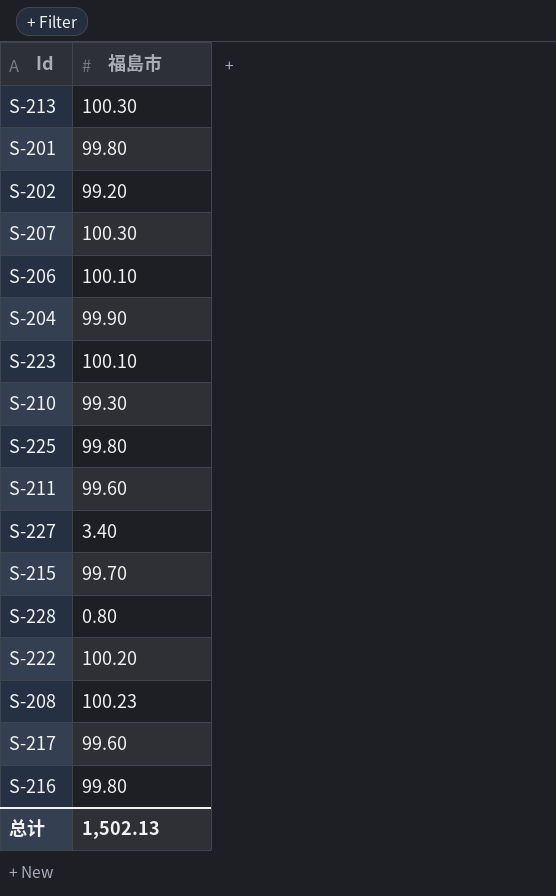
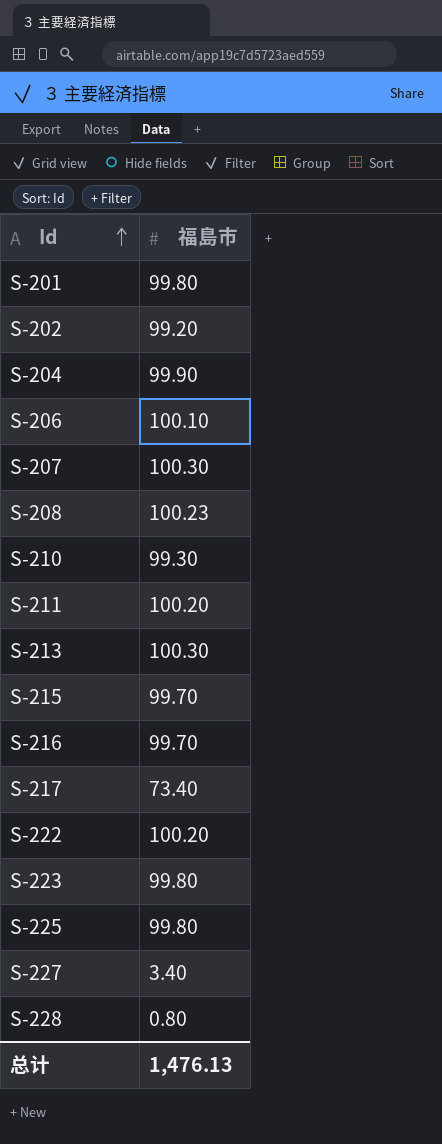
row order: none -> Id ascending
S-211 | 福島市: 99.60 -> 100.20
S-216 | 福島市: 99.80 -> 99.70
S-217 | 福島市: 99.60 -> 73.40
S-223 | 福島市: 100.10 -> 99.80
总计 | 福島市: 1,502.13 -> 1,476.13

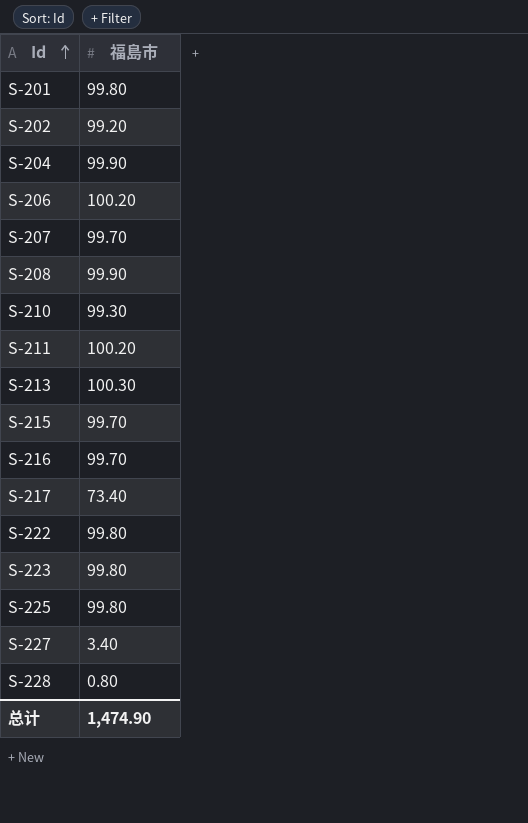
S-206 | 福島市: 100.10 -> 100.20
S-207 | 福島市: 100.30 -> 99.70
S-208 | 福島市: 100.23 -> 99.90
S-222 | 福島市: 100.20 -> 99.80
总计 | 福島市: 1,476.13 -> 1,474.90

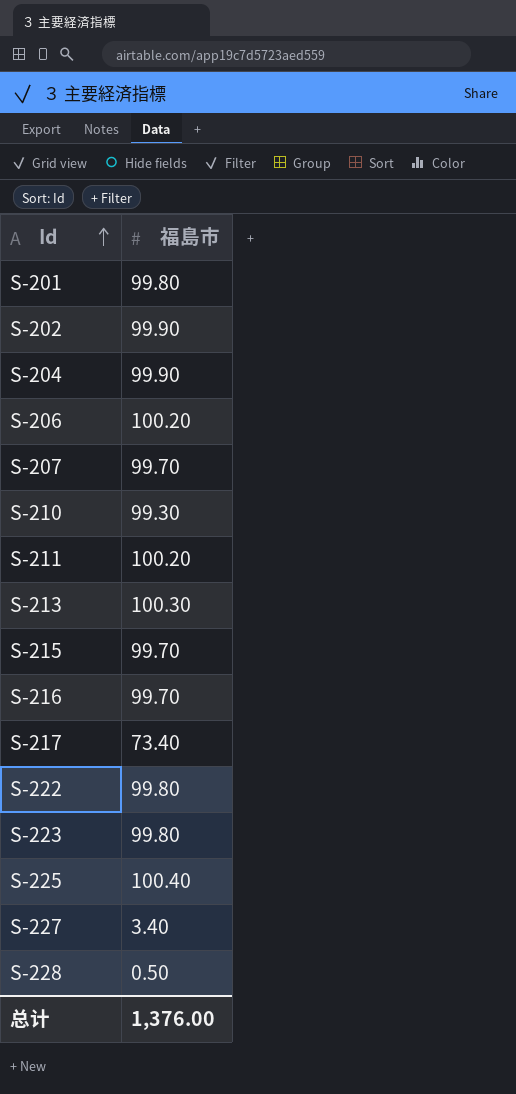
row S-208: 99.90 -> none
S-202 | 福島市: 99.20 -> 99.90
S-225 | 福島市: 99.80 -> 100.40
S-228 | 福島市: 0.80 -> 0.50
总计 | 福島市: 1,474.90 -> 1,376.00

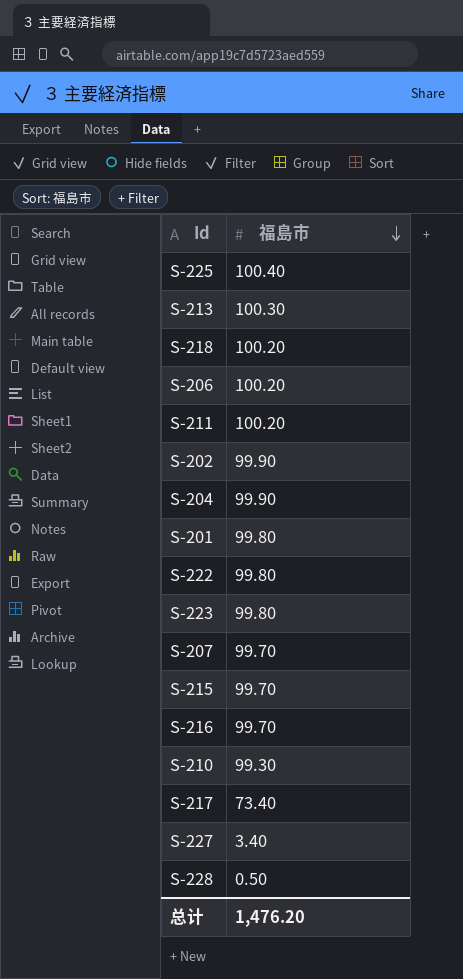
row order: Id ascending -> 福島市 descending
row S-218: none -> 100.20
总计 | 福島市: 1,376.00 -> 1,476.20

